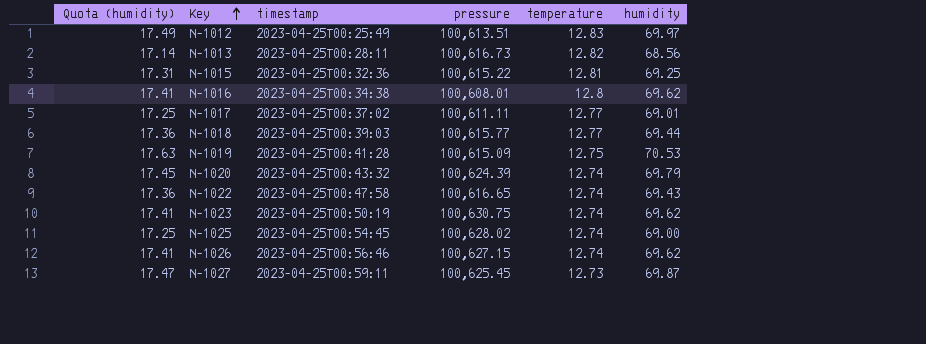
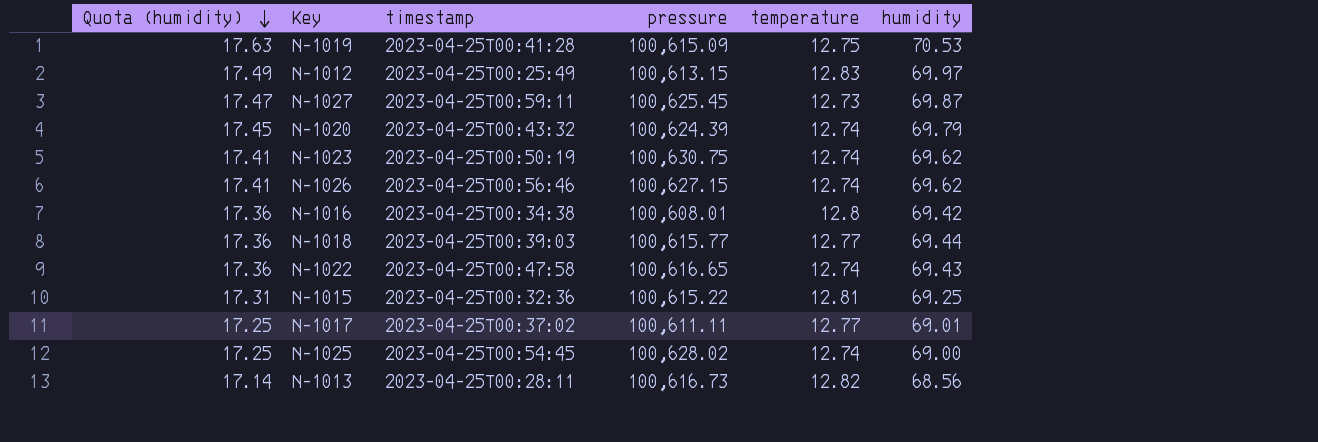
row order: Key ascending -> Quota (humidity) descending
N-1012 | pressure: 100,613.51 -> 100,613.15
N-1016 | Quota (humidity): 17.41 -> 17.36
N-1016 | humidity: 69.62 -> 69.42

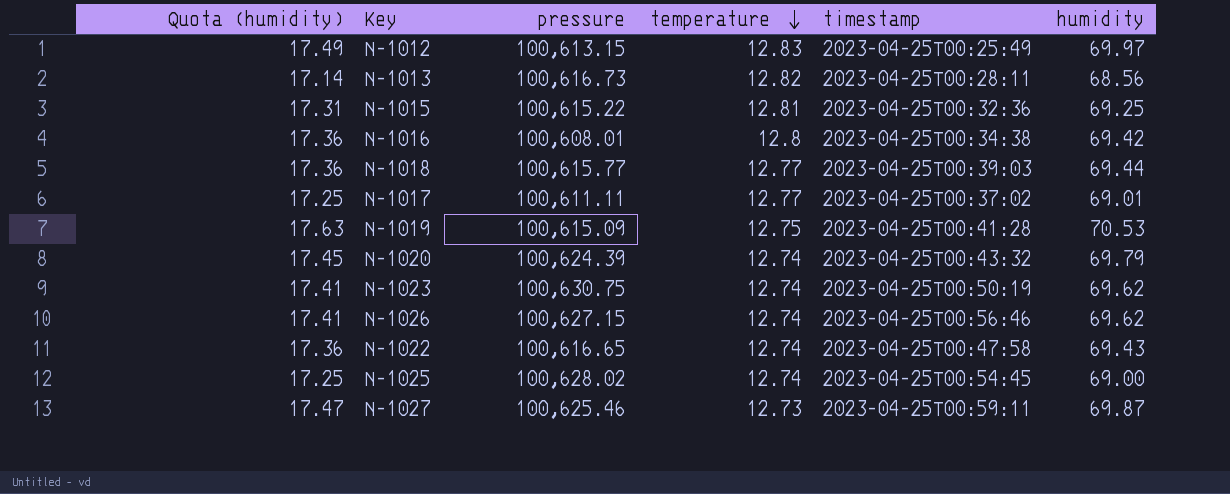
row order: Quota (humidity) descending -> temperature descending
column timestamp | position: 3 -> 5
N-1027 | pressure: 100,625.45 -> 100,625.46

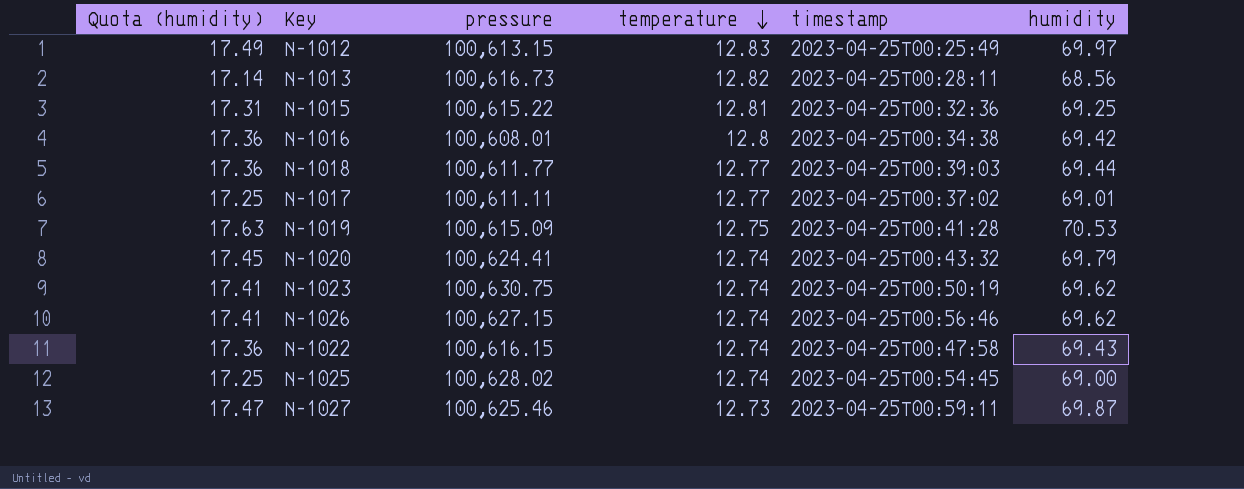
N-1018 | pressure: 100,615.77 -> 100,611.77
N-1020 | pressure: 100,624.39 -> 100,624.41
N-1022 | pressure: 100,616.65 -> 100,616.15

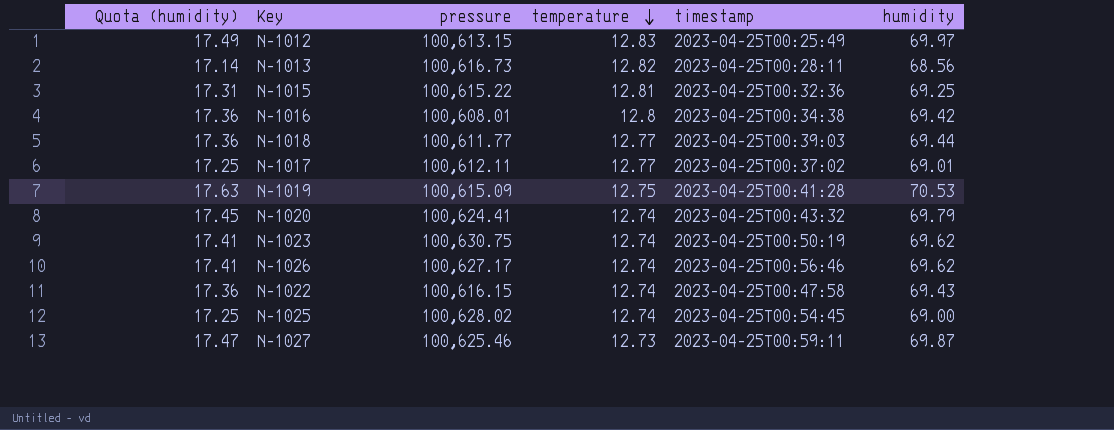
N-1017 | pressure: 100,611.11 -> 100,612.11
N-1026 | pressure: 100,627.15 -> 100,627.17

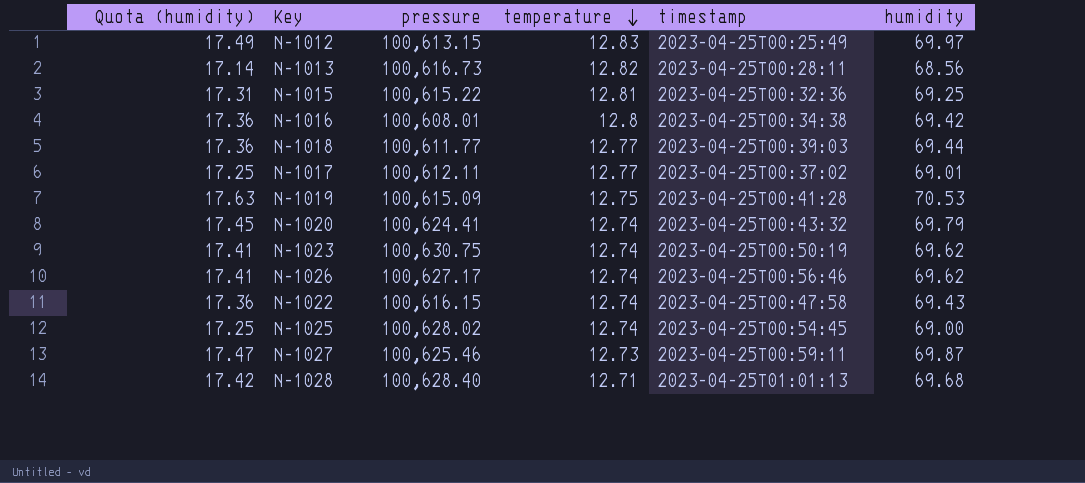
row N-1028: none -> 17.42 | 100,628.40 | 12.71 | 2023-04-25T01:01:13 | 69.68

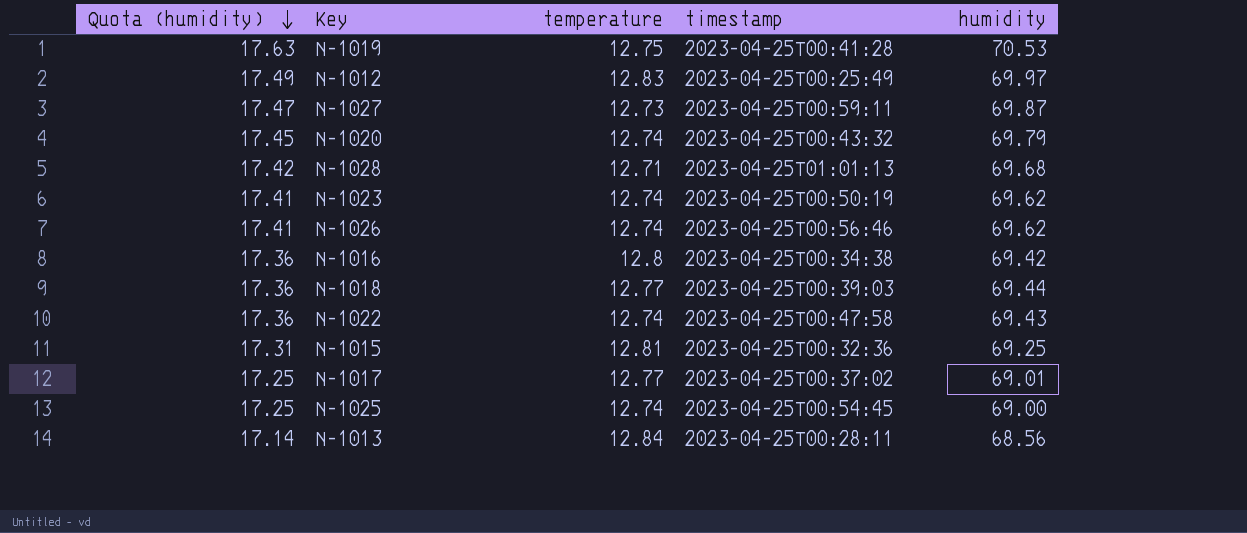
row order: temperature descending -> Quota (humidity) descending
column pressure | position: 3 -> none
N-1013 | temperature: 12.82 -> 12.84

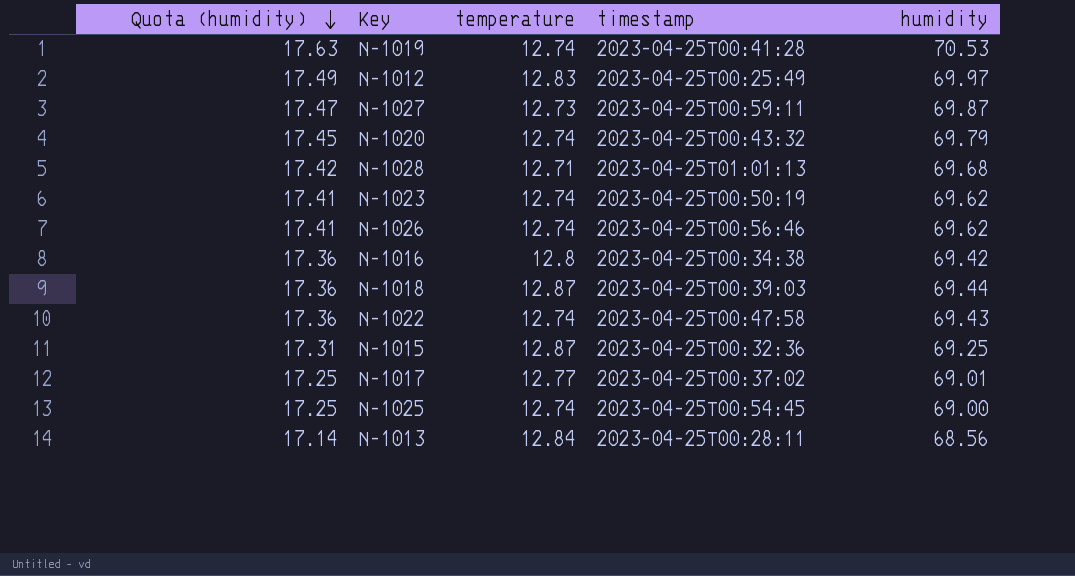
N-1019 | temperature: 12.75 -> 12.74
N-1018 | temperature: 12.77 -> 12.87
N-1015 | temperature: 12.81 -> 12.87

